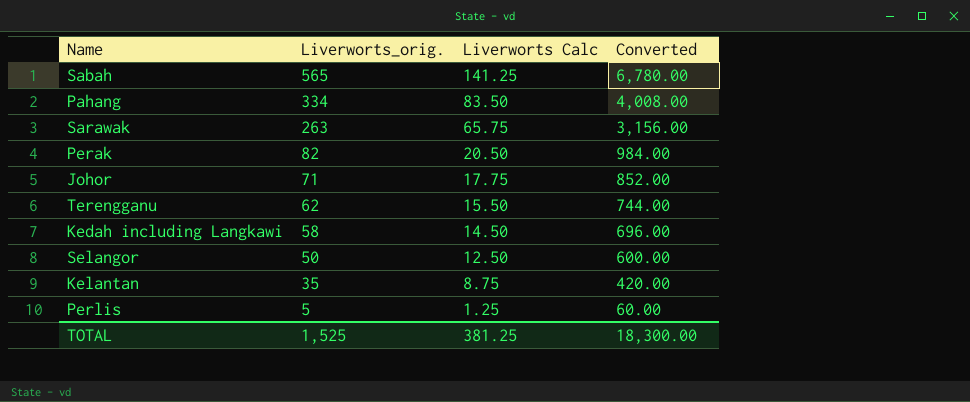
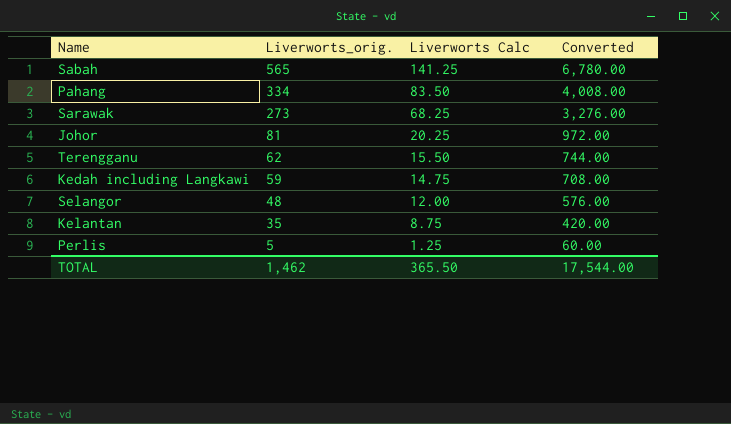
row Perak: 82 | 20.50 | 984.00 -> none
Sarawak | Liverworts_orig.: 263 -> 273
Sarawak | Liverworts Calc: 65.75 -> 68.25
Sarawak | Converted: 3,156.00 -> 3,276.00
Johor | Liverworts_orig.: 71 -> 81
Johor | Liverworts Calc: 17.75 -> 20.25
Johor | Converted: 852.00 -> 972.00
Kedah including Langkawi | Liverworts_orig.: 58 -> 59
Kedah including Langkawi | Liverworts Calc: 14.50 -> 14.75
Kedah including Langkawi | Converted: 696.00 -> 708.00
Selangor | Liverworts_orig.: 50 -> 48
Selangor | Liverworts Calc: 12.50 -> 12.00
Selangor | Converted: 600.00 -> 576.00
TOTAL | Liverworts_orig.: 1,525 -> 1,462
TOTAL | Liverworts Calc: 381.25 -> 365.50
TOTAL | Converted: 18,300.00 -> 17,544.00

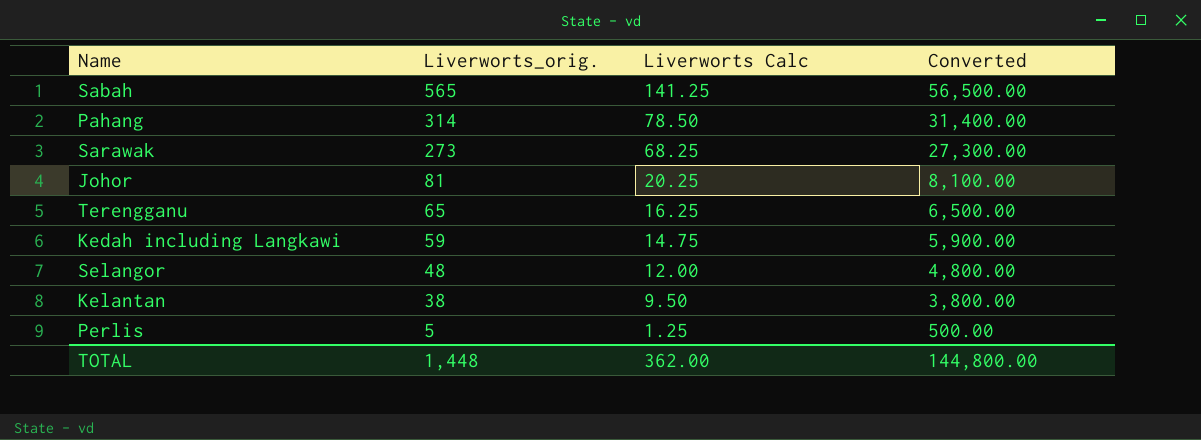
column Converted | formula: [Liverworts_orig.] * 12 -> [Liverworts_orig.] * 100
Pahang | Liverworts_orig.: 334 -> 314
Pahang | Liverworts Calc: 83.50 -> 78.50
Terengganu | Liverworts_orig.: 62 -> 65
Terengganu | Liverworts Calc: 15.50 -> 16.25
Kelantan | Liverworts_orig.: 35 -> 38
Kelantan | Liverworts Calc: 8.75 -> 9.50
TOTAL | Liverworts_orig.: 1,462 -> 1,448
TOTAL | Liverworts Calc: 365.50 -> 362.00
TOTAL | Converted: 17,544.00 -> 144,800.00

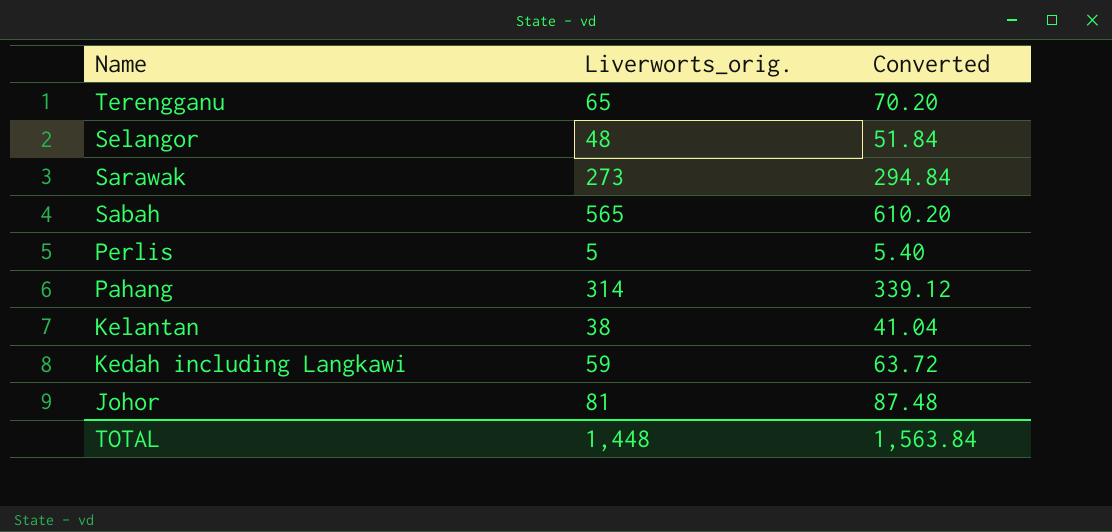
row order: Liverworts_orig. descending -> Name descending
column Liverworts Calc | formula: [Liverworts_orig.] * 0.25 -> none
column Converted | formula: [Liverworts_orig.] * 100 -> [Liverworts_orig.] * 1.08
TOTAL | Converted: 144,800.00 -> 1,563.84

